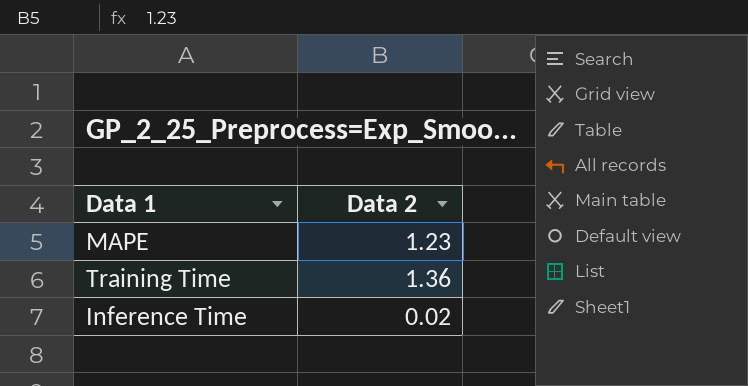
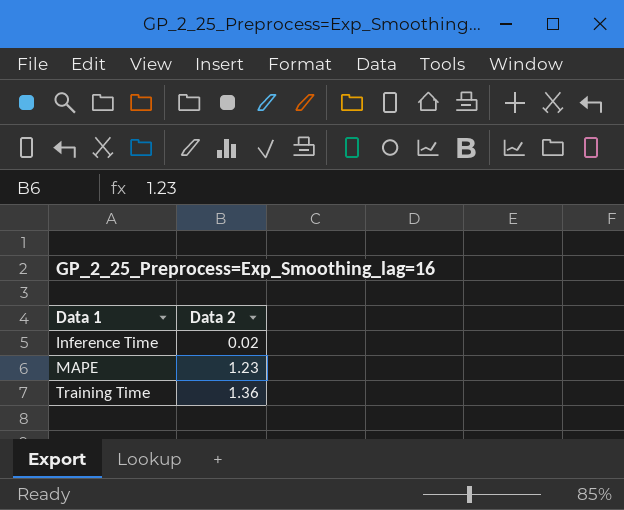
row order: none -> Data 1 ascending

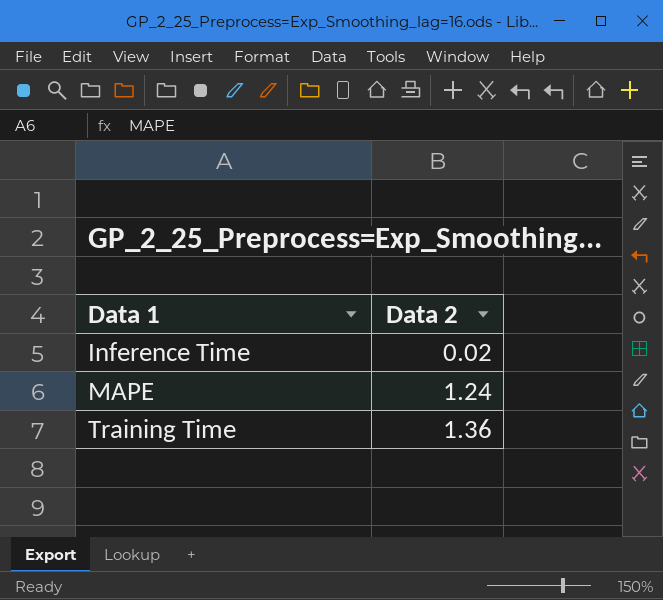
MAPE | Data 2: 1.23 -> 1.24

